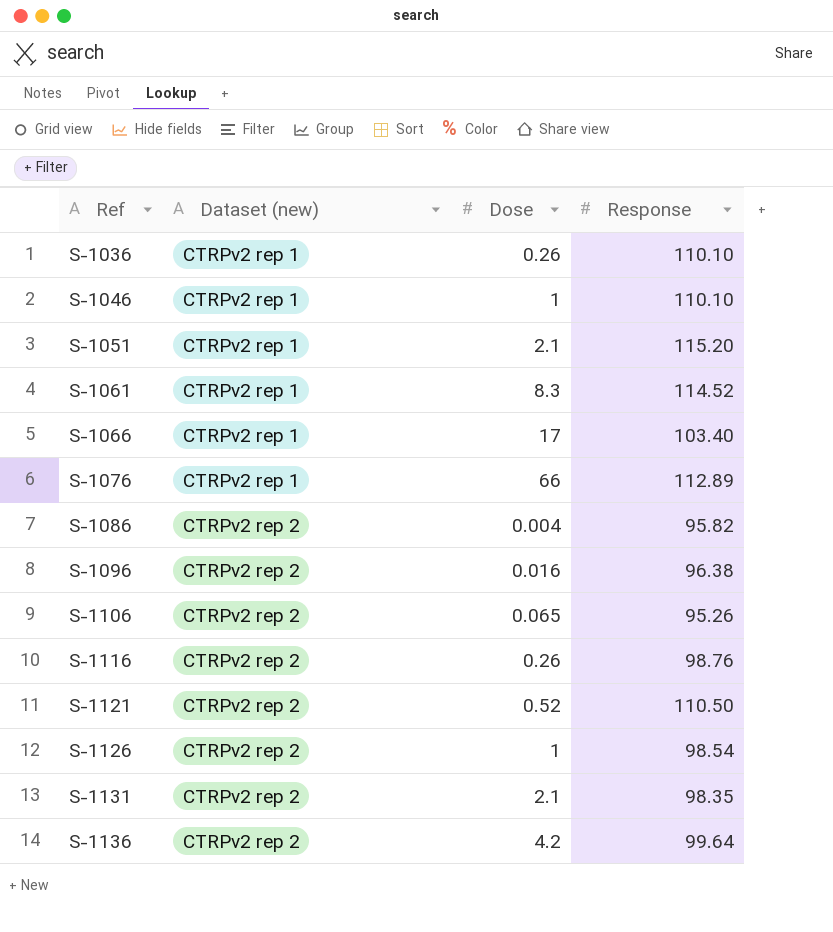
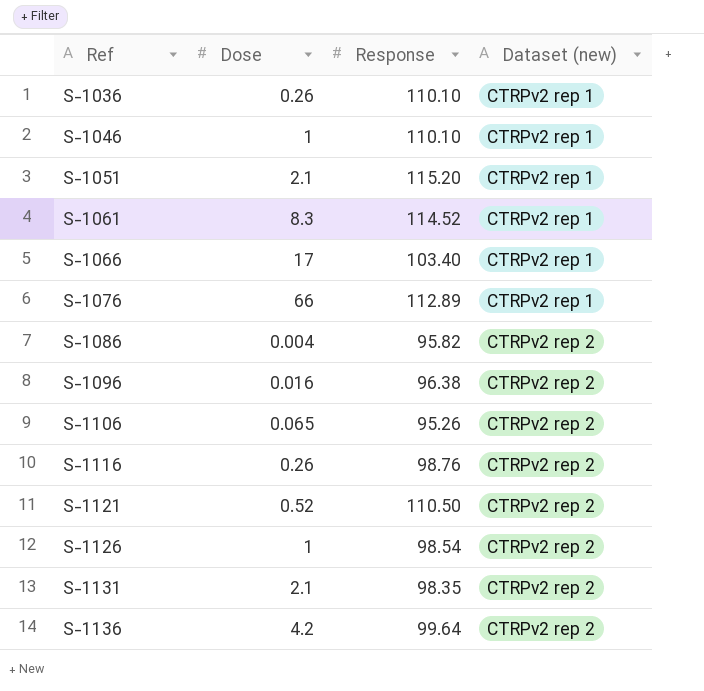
column Dataset (new) | position: 2 -> 4

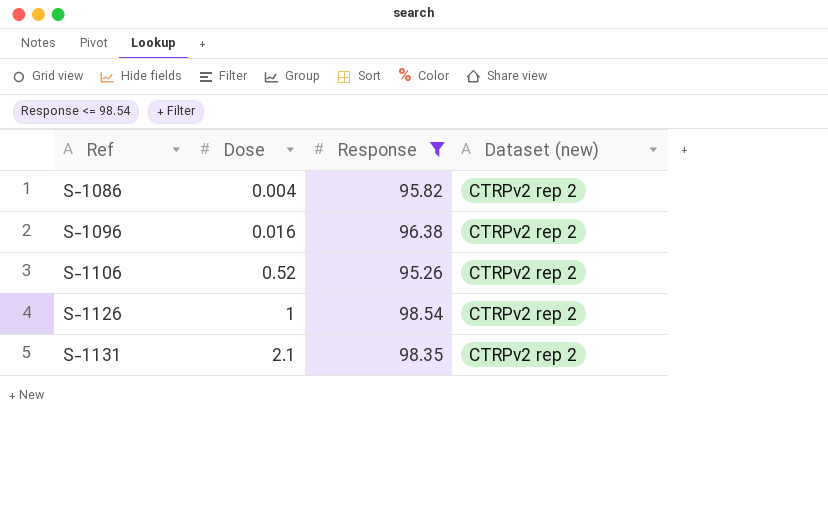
filter: none -> Response <= 98.54
S-1106 | Dose: 0.065 -> 0.52

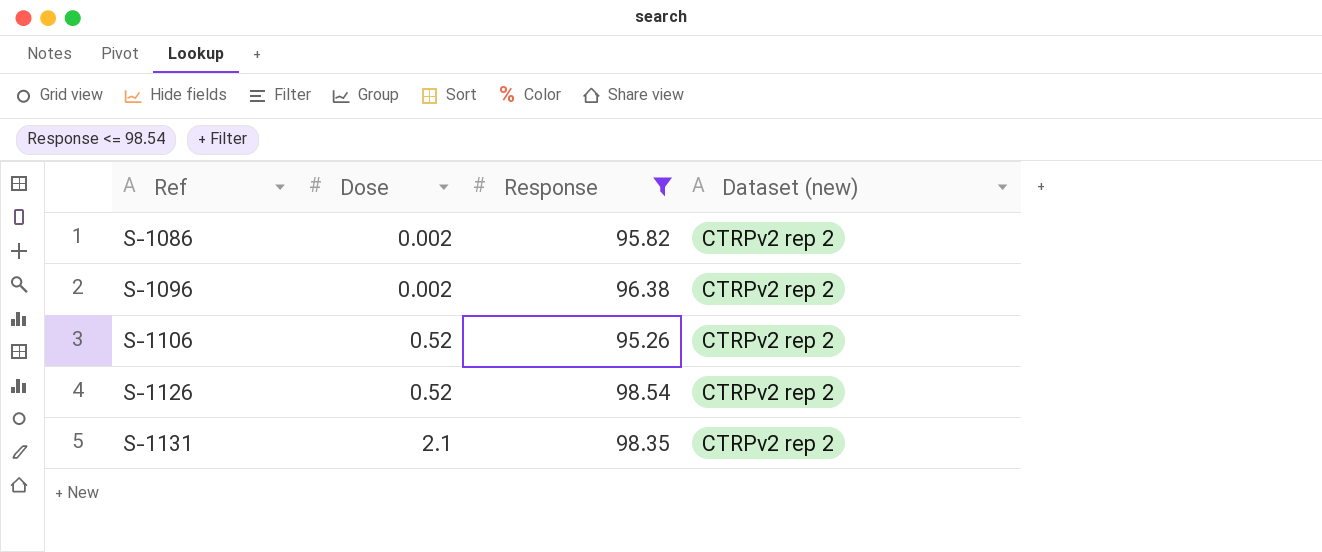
S-1086 | Dose: 0.004 -> 0.002
S-1096 | Dose: 0.016 -> 0.002
S-1126 | Dose: 1 -> 0.52

